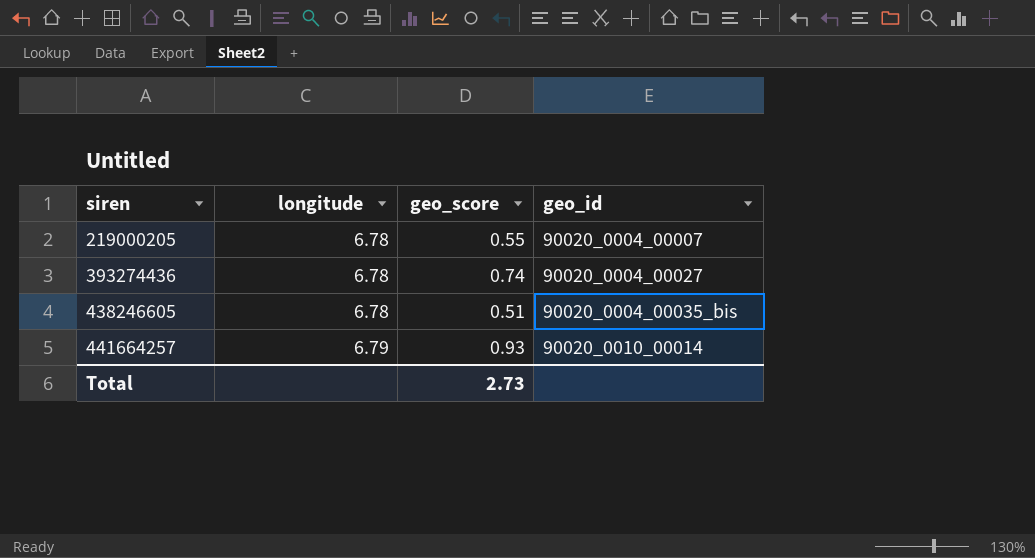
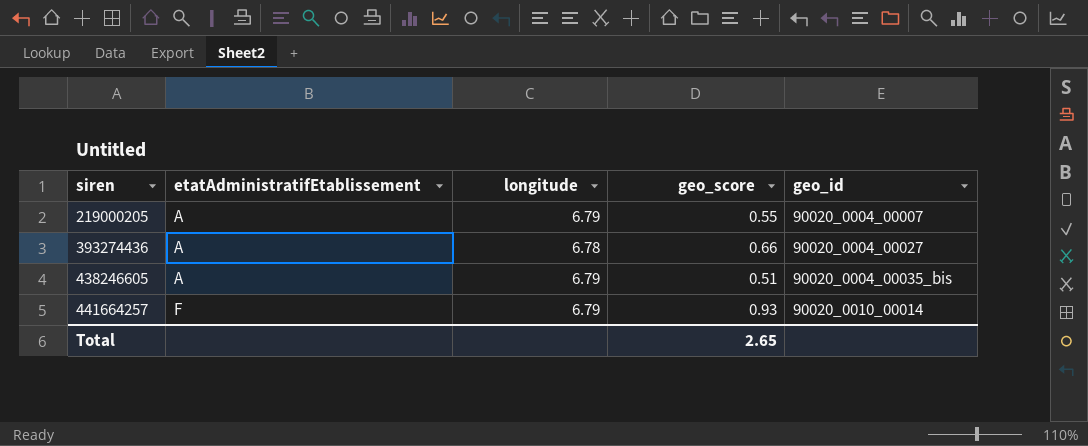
column etatAdministratifEtablissement | position: none -> 2
219000205 | longitude: 6.78 -> 6.79
393274436 | geo_score: 0.74 -> 0.66
438246605 | longitude: 6.78 -> 6.79
Total | geo_score: 2.73 -> 2.65

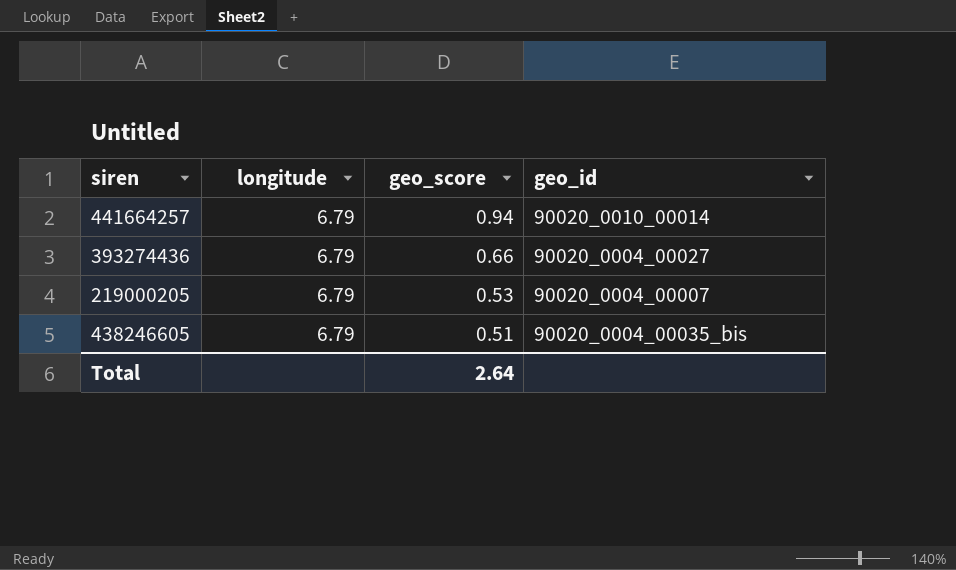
row order: siren ascending -> geo_score descending
column etatAdministratifEtablissement | position: 2 -> none
441664257 | geo_score: 0.93 -> 0.94
393274436 | longitude: 6.78 -> 6.79
219000205 | geo_score: 0.55 -> 0.53
Total | geo_score: 2.65 -> 2.64

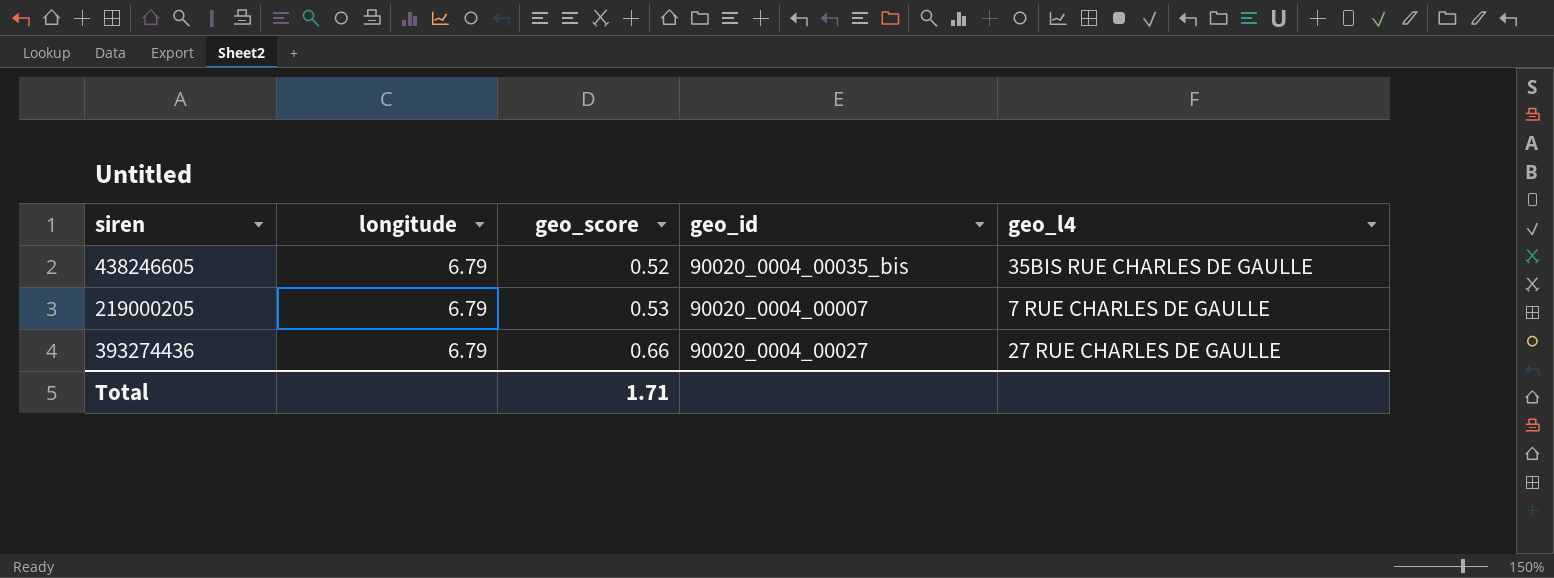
row order: geo_score descending -> geo_score ascending
column geo_l4 | position: none -> 5
row 441664257: 6.79 | 0.94 | 90020_0010_00014 -> none
438246605 | geo_score: 0.51 -> 0.52
Total | geo_score: 2.64 -> 1.71

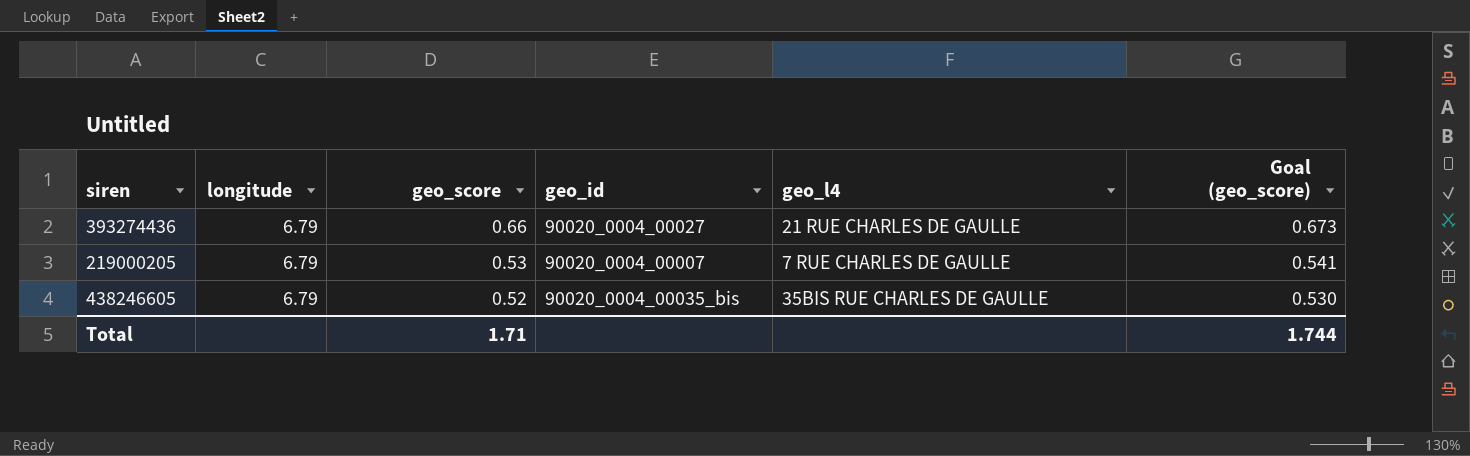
row order: geo_score ascending -> geo_score descending
column Goal (geo_score) | formula: none -> [geo_score] * 1.02
393274436 | geo_l4: 27 RUE CHARLES DE GAULLE -> 21 RUE CHARLES DE GAULLE

